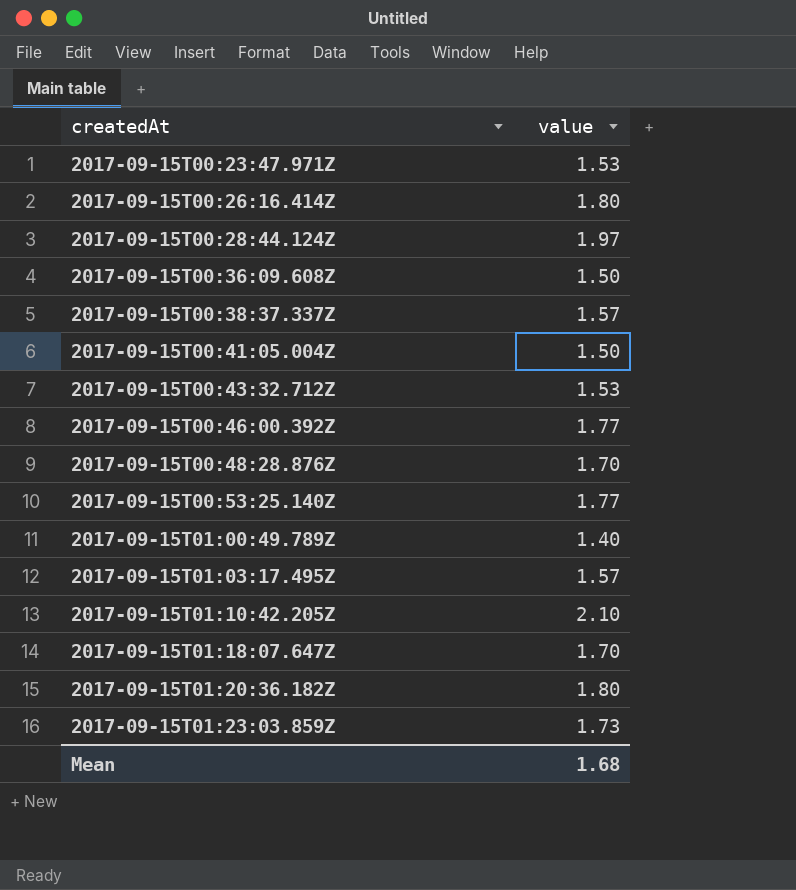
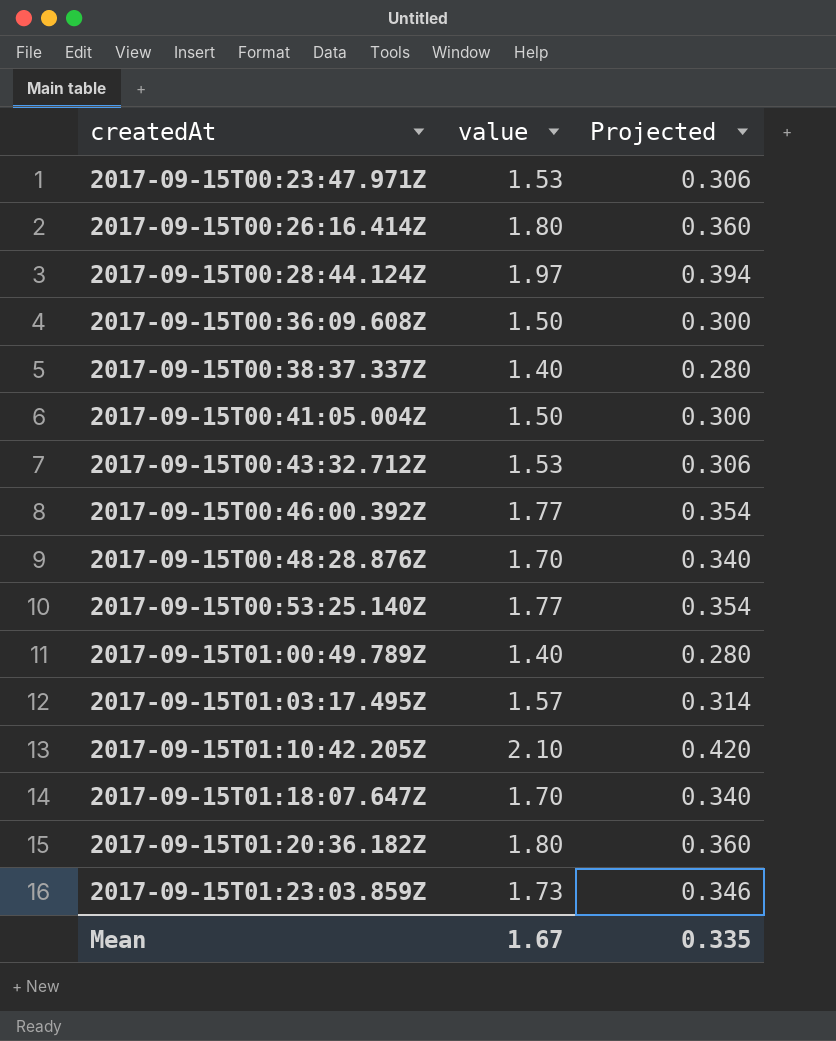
column Projected | formula: none -> [value] * 0.2
2017-09-15T00:38:37.337Z | value: 1.57 -> 1.40
Mean | value: 1.68 -> 1.67

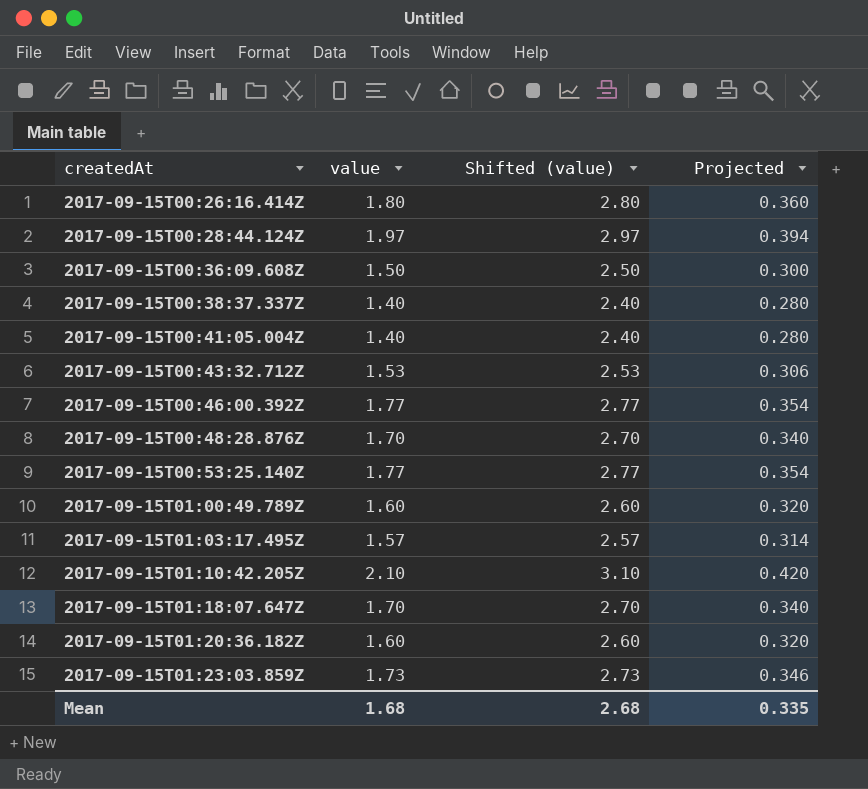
column Shifted (value) | formula: none -> [value] + 1
row 2017-09-15T00:23:47.971Z: 1.53 | 0.306 -> none
2017-09-15T00:41:05.004Z | value: 1.50 -> 1.40
2017-09-15T00:41:05.004Z | Projected: 0.300 -> 0.280
2017-09-15T01:00:49.789Z | value: 1.40 -> 1.60
2017-09-15T01:00:49.789Z | Projected: 0.280 -> 0.320
2017-09-15T01:20:36.182Z | value: 1.80 -> 1.60
2017-09-15T01:20:36.182Z | Projected: 0.360 -> 0.320
Mean | value: 1.67 -> 1.68

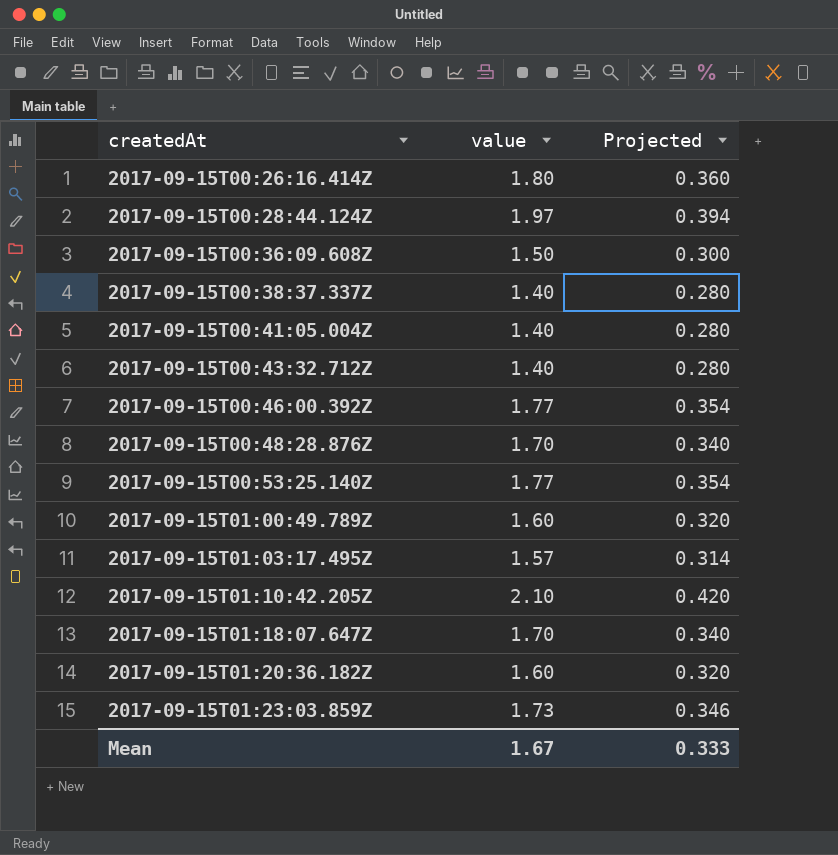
column Shifted (value) | formula: [value] + 1 -> none
2017-09-15T00:43:32.712Z | value: 1.53 -> 1.40
2017-09-15T00:43:32.712Z | Projected: 0.306 -> 0.280
Mean | value: 1.68 -> 1.67
Mean | Projected: 0.335 -> 0.333

